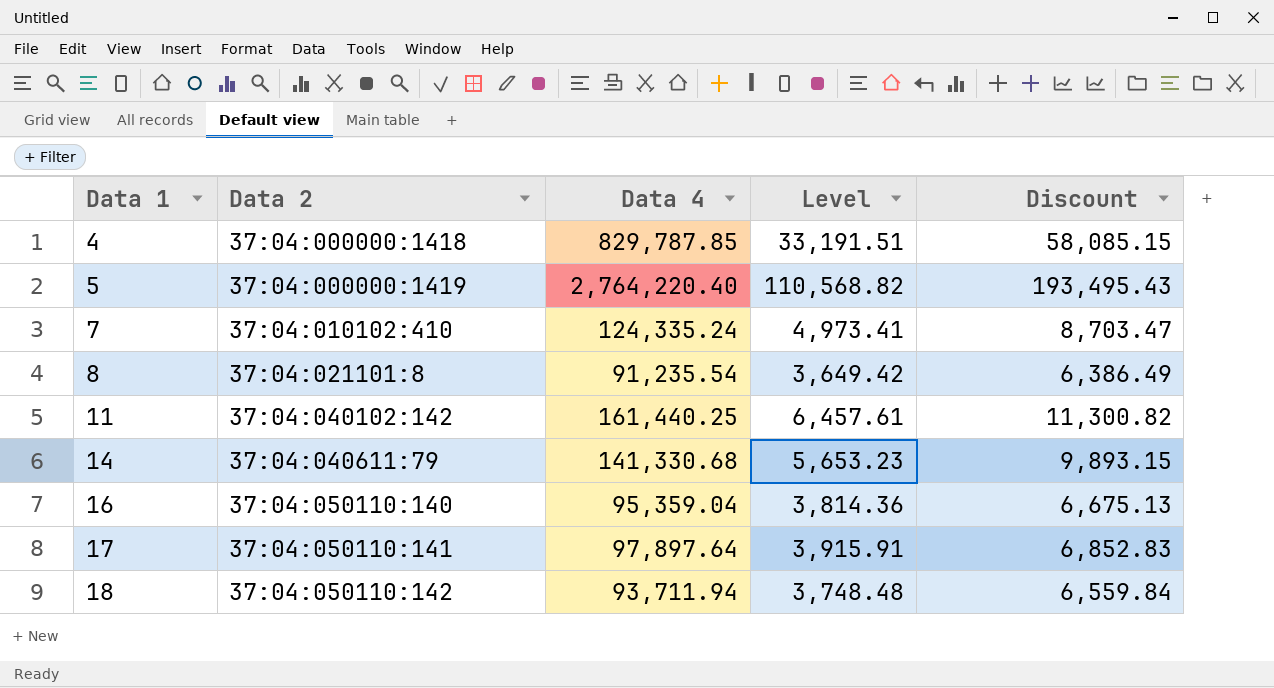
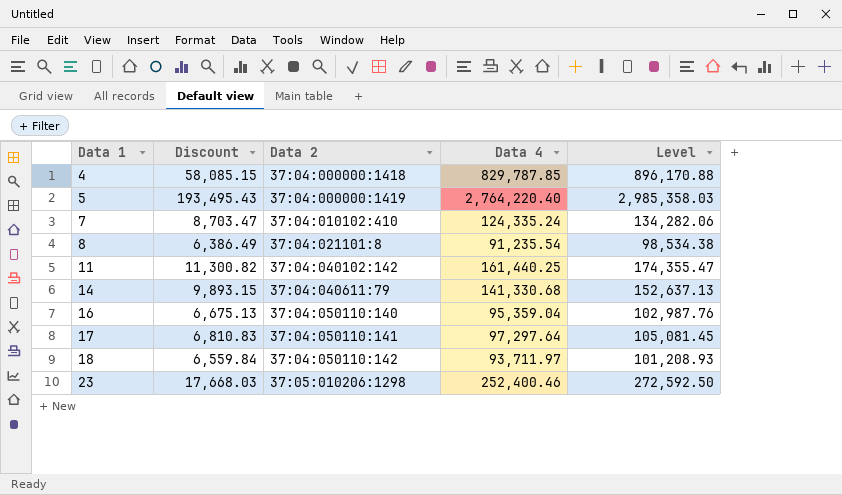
column Discount | position: 5 -> 2
column Level | formula: [Data 4] * 0.04 -> [Data 4] * 1.08
17 | Discount: 6,852.83 -> 6,810.83
17 | Data 4: 97,897.64 -> 97,297.64
18 | Data 4: 93,711.94 -> 93,711.97
row 23: none -> 17,668.03 | 37:05:010206:1298 | 252,400.46 | 272,592.50

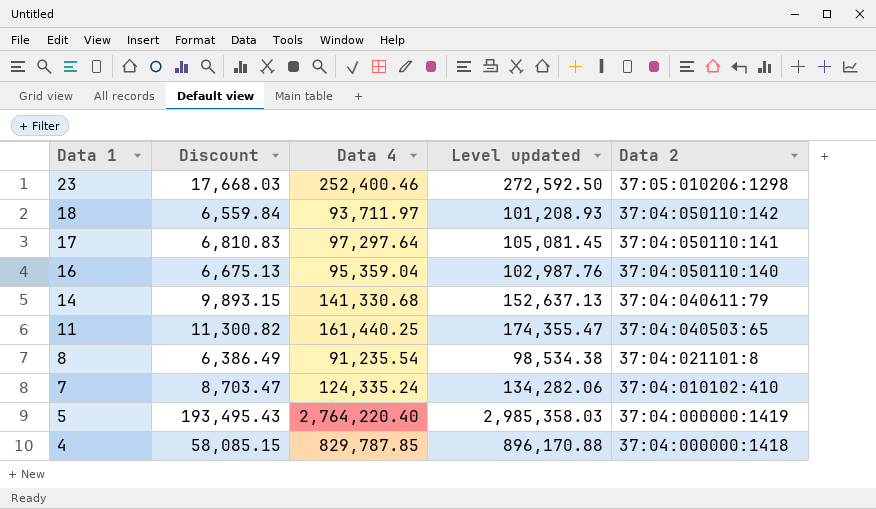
row order: Data 1 ascending -> Data 1 descending
column name: Level -> Level updated
column Data 2 | position: 3 -> 5
11 | Data 2: 37:04:040102:142 -> 37:04:040503:65

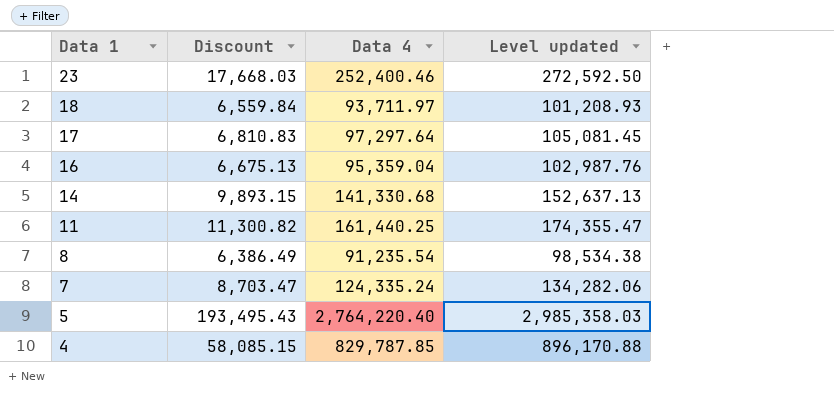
column Data 2 | position: 5 -> none

